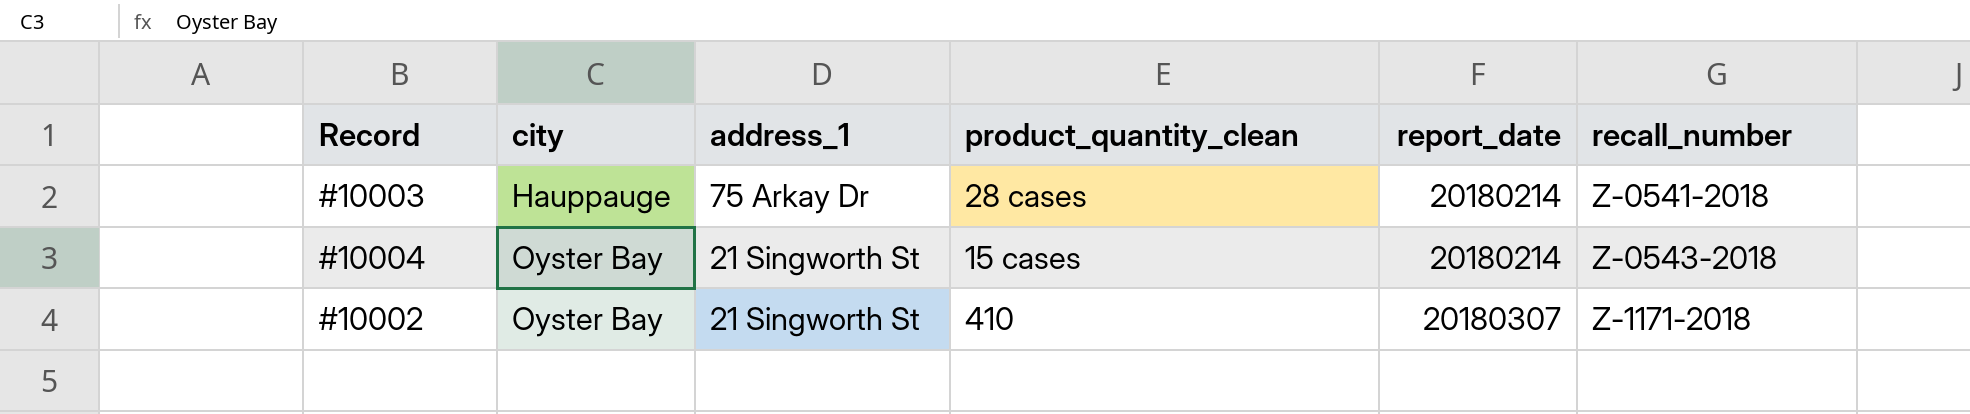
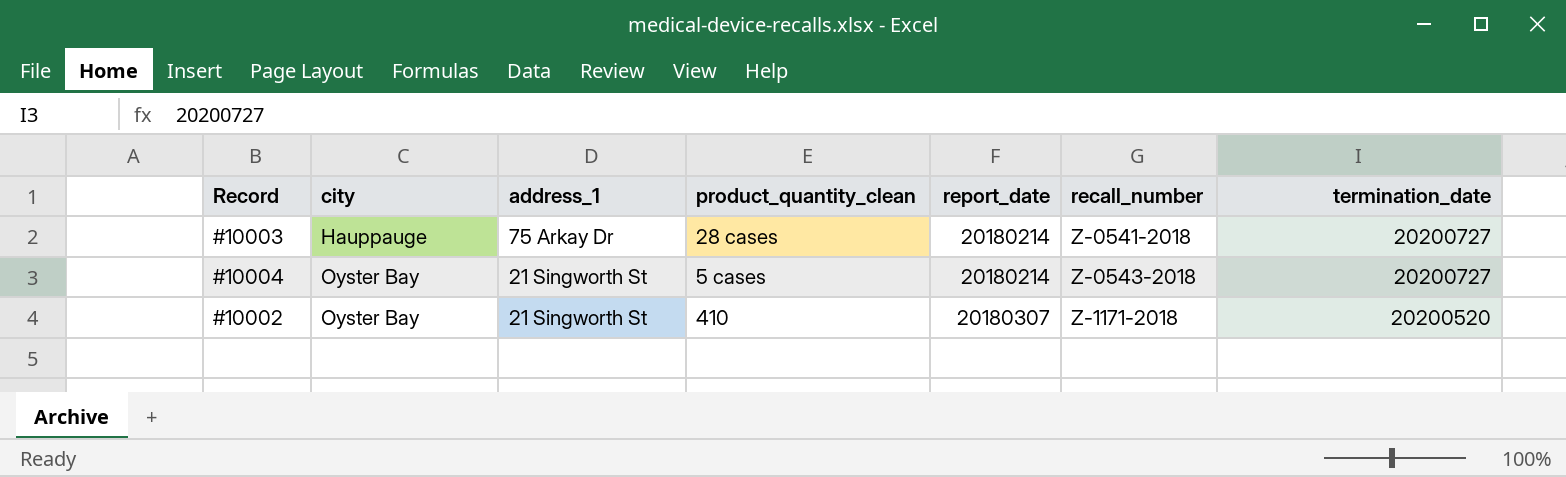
column termination_date | position: none -> 7
#10004 | product_quantity_clean: 15 cases -> 5 cases

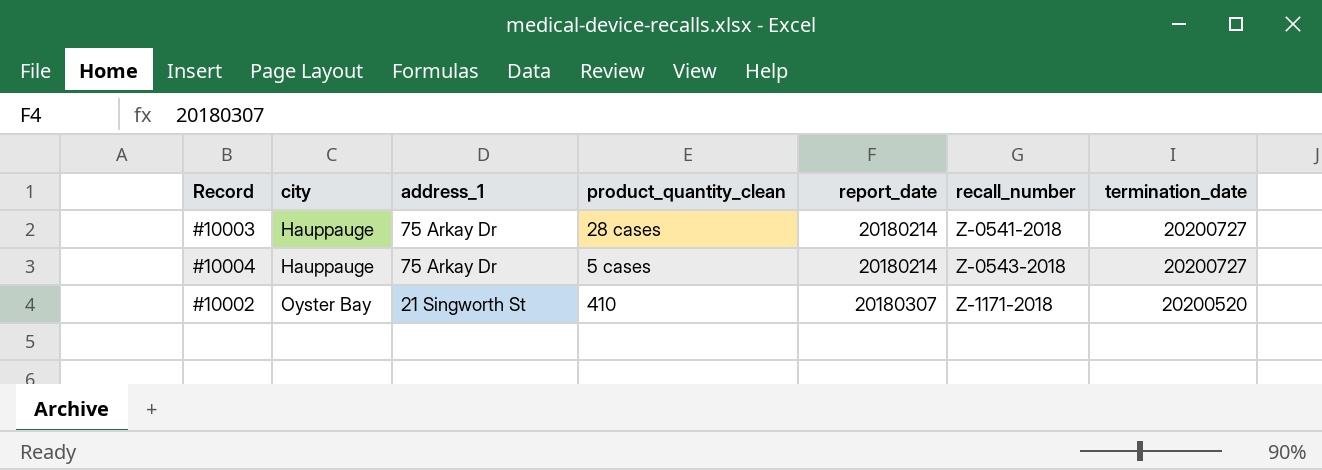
#10004 | city: Oyster Bay -> Hauppauge
#10004 | address_1: 21 Singworth St -> 75 Arkay Dr

